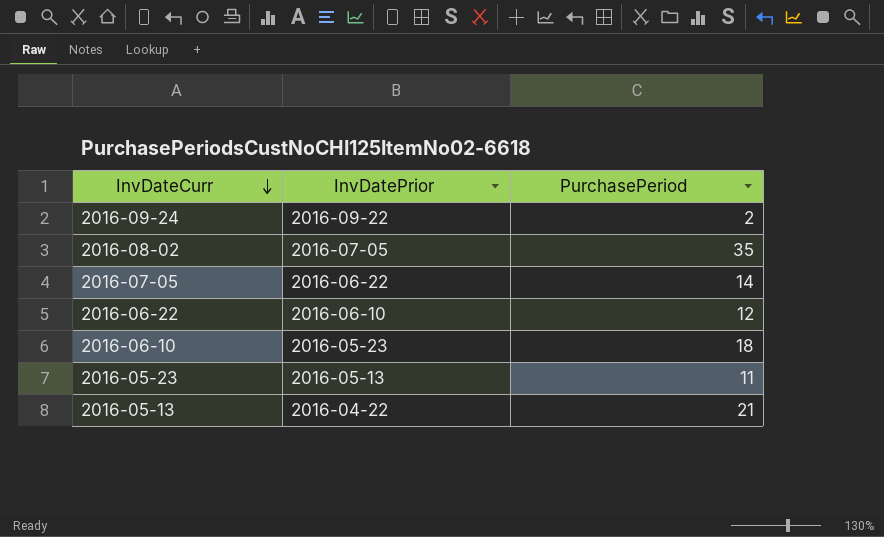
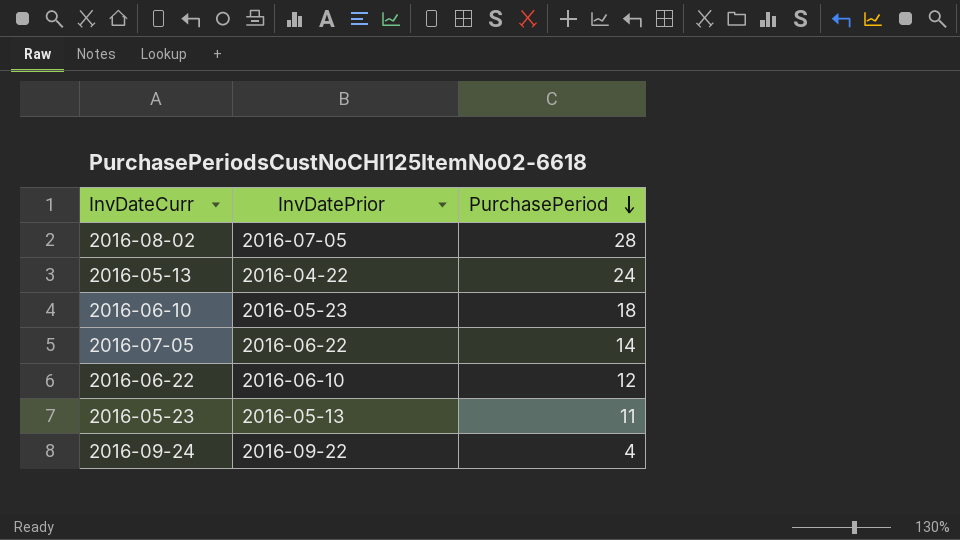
row order: InvDateCurr descending -> PurchasePeriod descending
2016-08-02 | PurchasePeriod: 35 -> 28
2016-05-13 | PurchasePeriod: 21 -> 24
2016-09-24 | PurchasePeriod: 2 -> 4

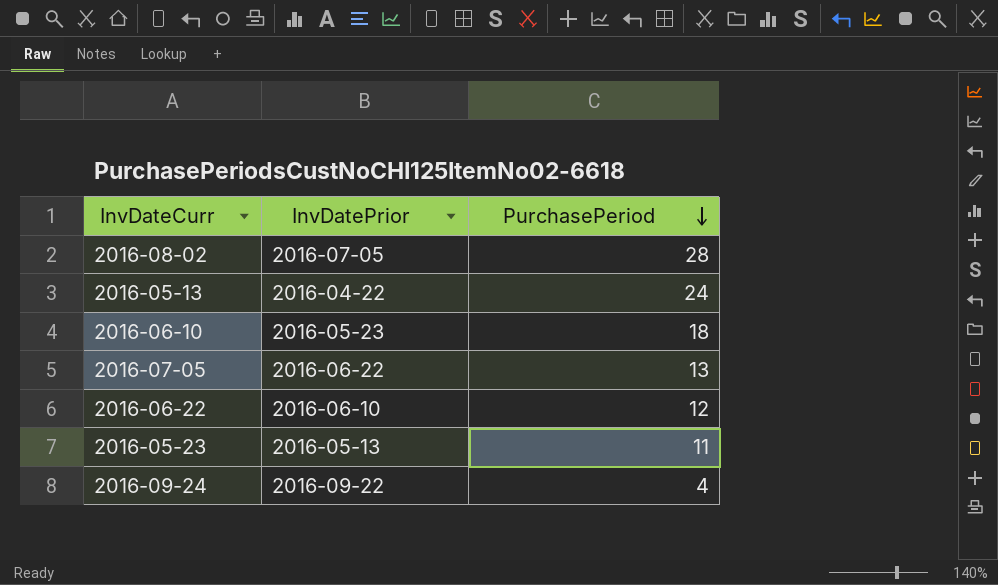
2016-07-05 | PurchasePeriod: 14 -> 13

